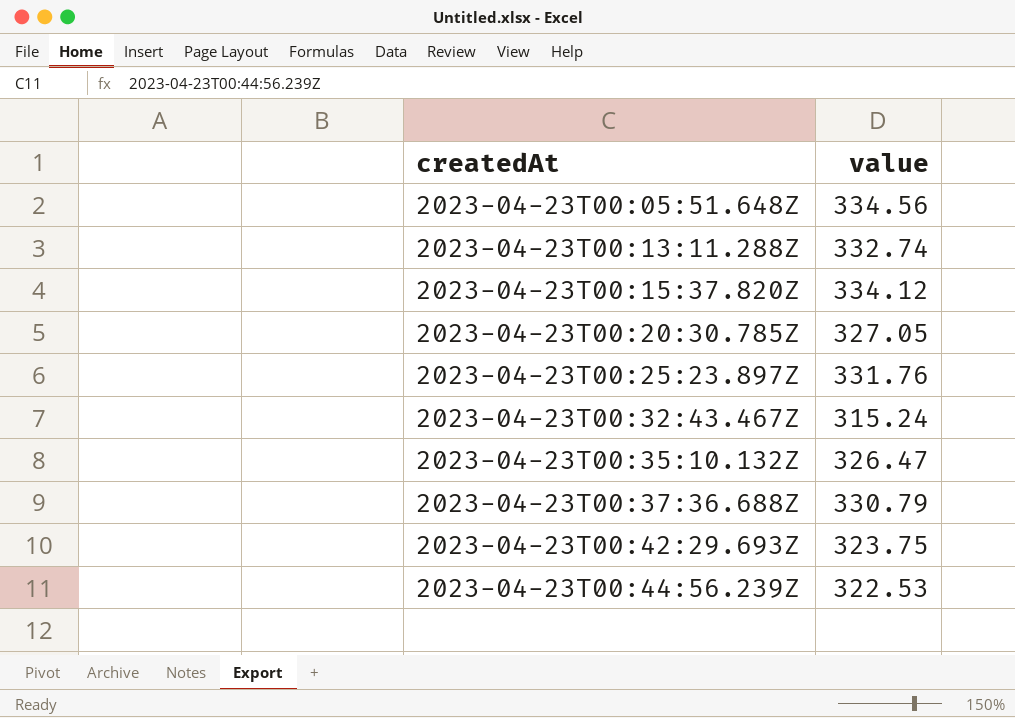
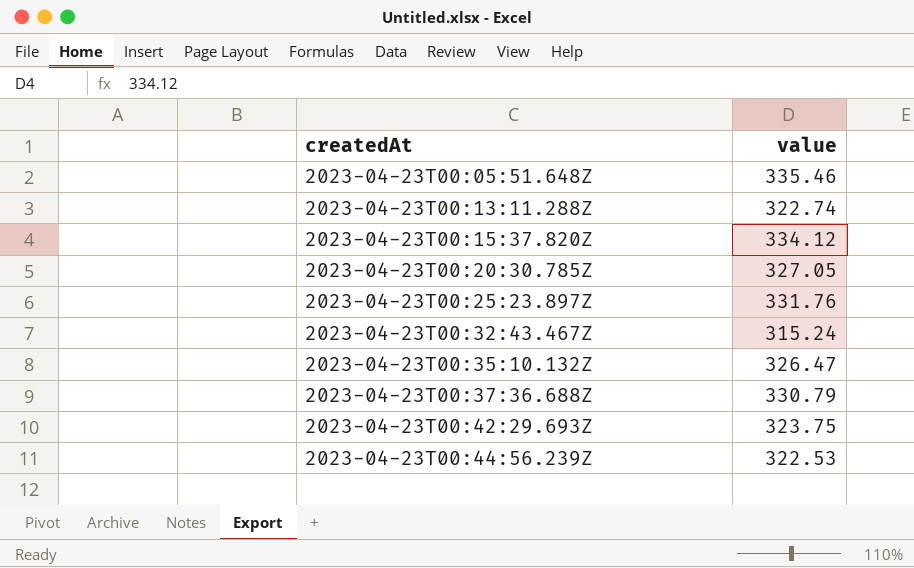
2023-04-23T00:05:51.648Z | value: 334.56 -> 335.46
2023-04-23T00:13:11.288Z | value: 332.74 -> 322.74

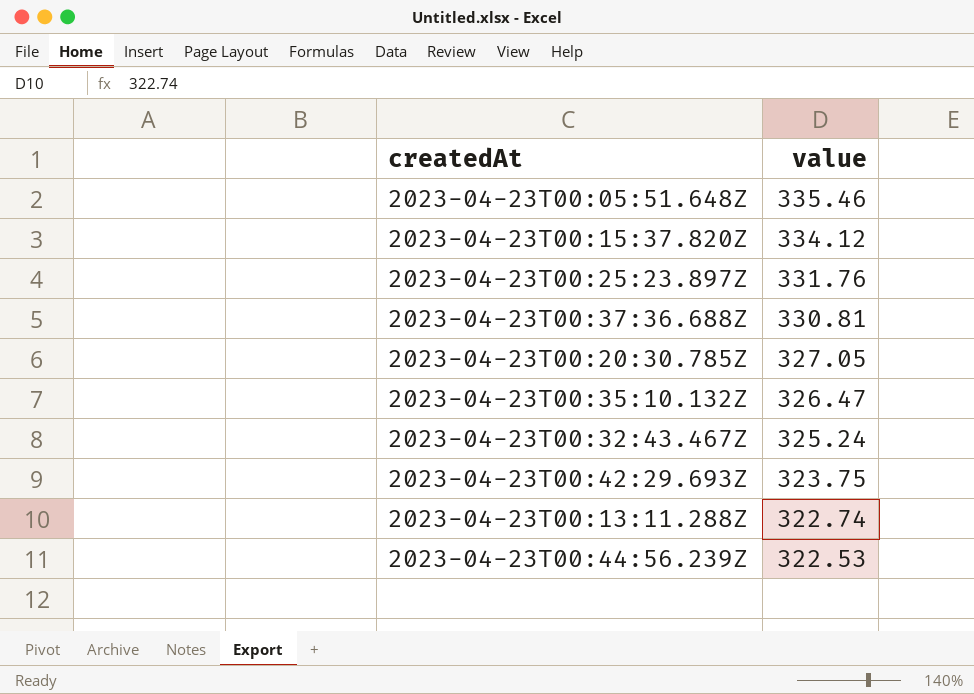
row order: createdAt ascending -> value descending
2023-04-23T00:37:36.688Z | value: 330.79 -> 330.81
2023-04-23T00:32:43.467Z | value: 315.24 -> 325.24

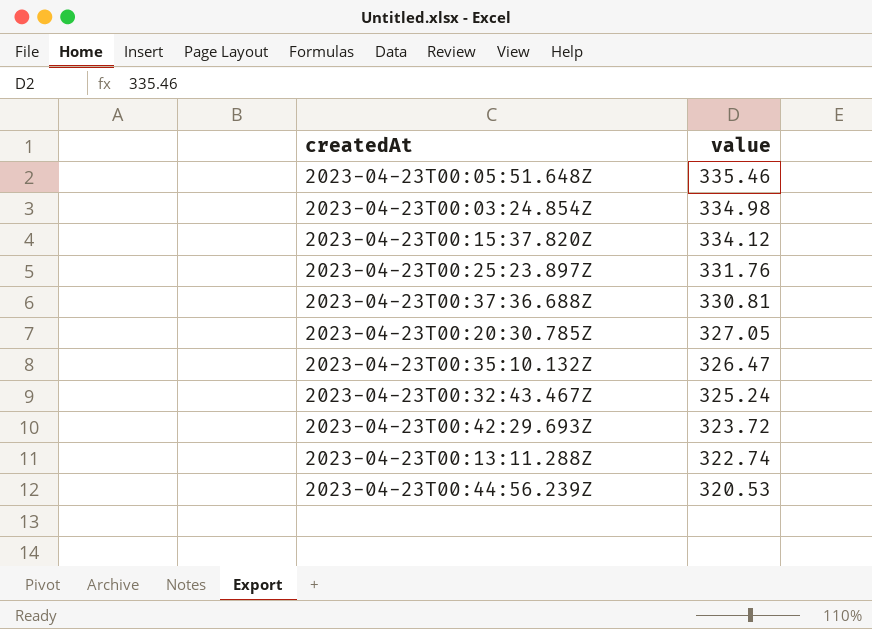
row 2023-04-23T00:03:24.854Z: none -> 334.98
2023-04-23T00:42:29.693Z | value: 323.75 -> 323.72
2023-04-23T00:44:56.239Z | value: 322.53 -> 320.53

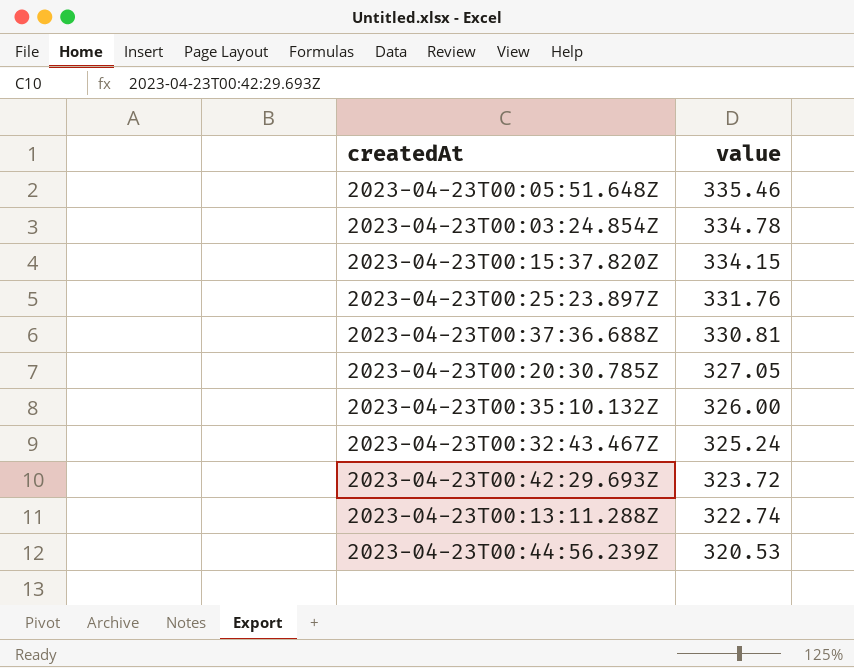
2023-04-23T00:03:24.854Z | value: 334.98 -> 334.78
2023-04-23T00:15:37.820Z | value: 334.12 -> 334.15
2023-04-23T00:35:10.132Z | value: 326.47 -> 326.00

